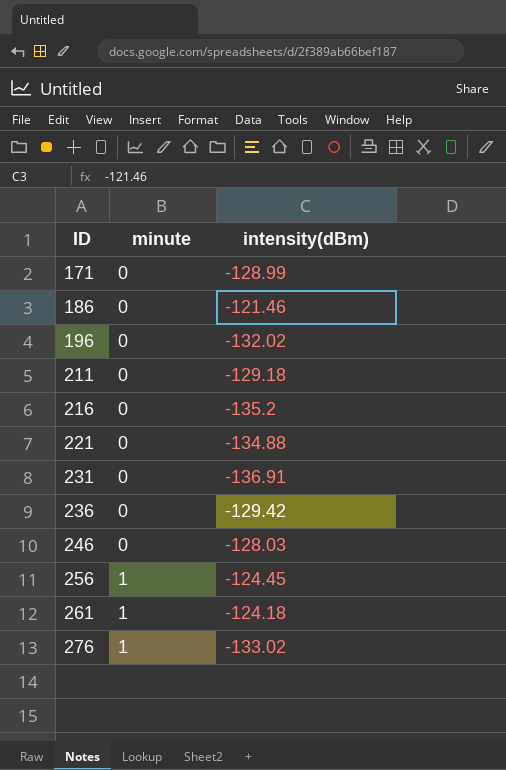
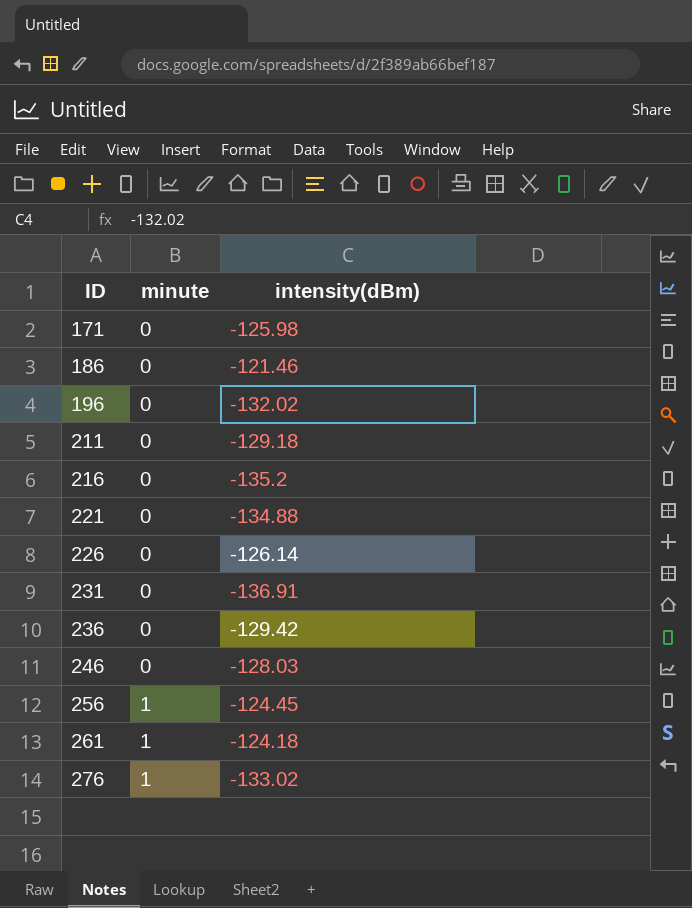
171 | intensity(dBm): -128.99 -> -125.98
row 226: none -> 0 | -126.14

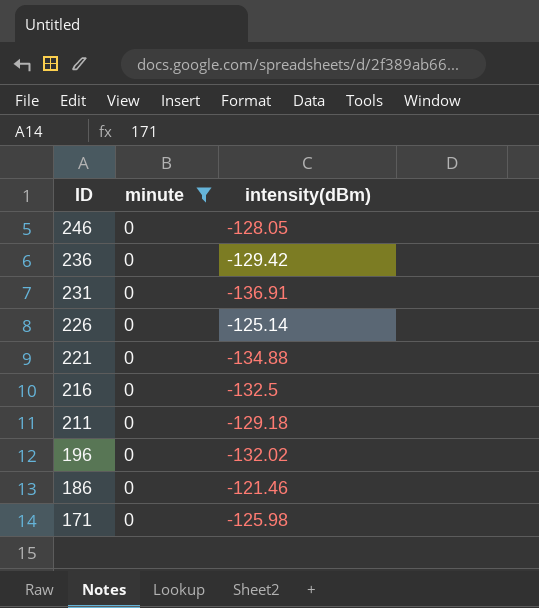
filter: none -> minute = 0
row order: ID ascending -> ID descending
246 | intensity(dBm): -128.03 -> -128.05
226 | intensity(dBm): -126.14 -> -125.14
216 | intensity(dBm): -135.2 -> -132.5

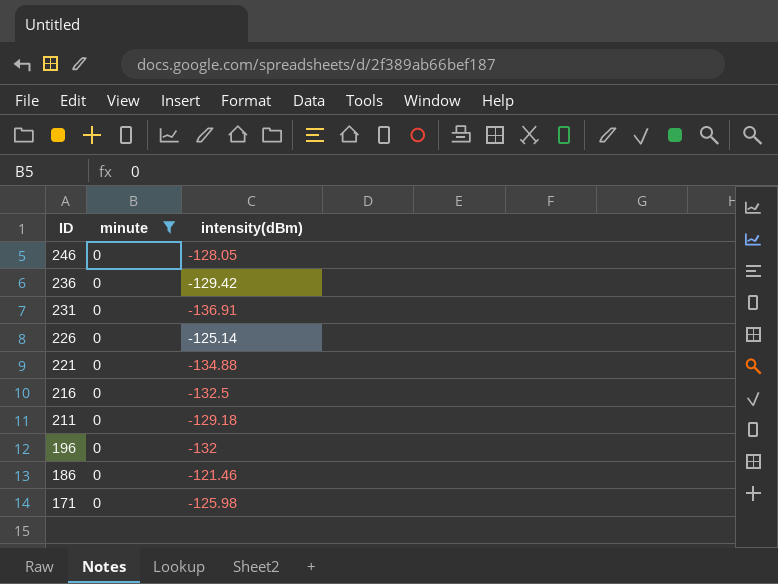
196 | intensity(dBm): -132.02 -> -132

